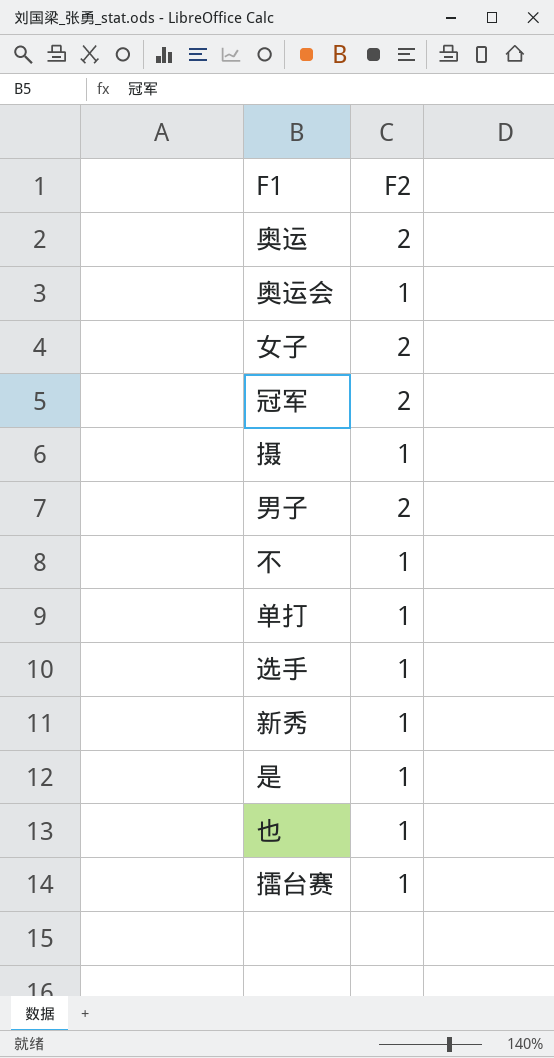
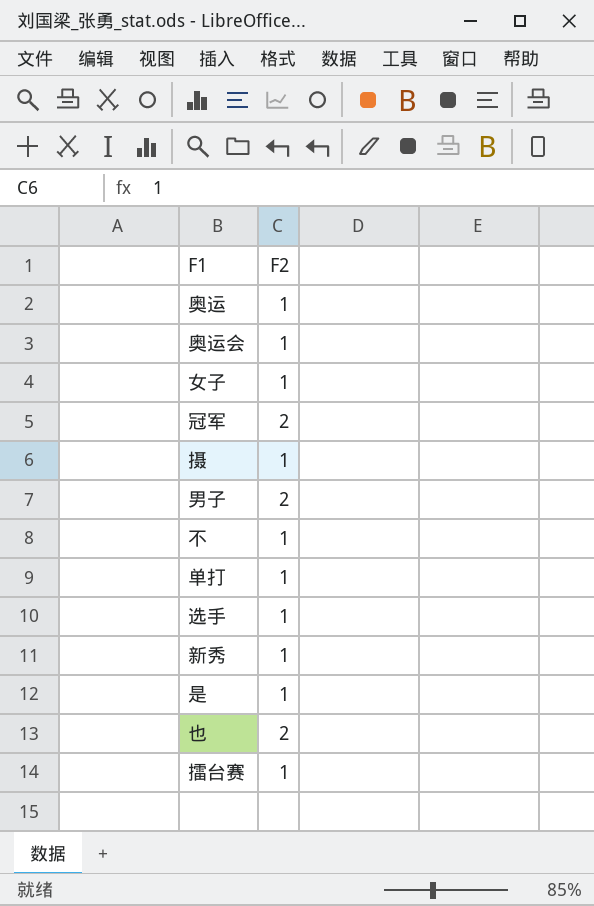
奥运 | F2: 2 -> 1
女子 | F2: 2 -> 1
也 | F2: 1 -> 2

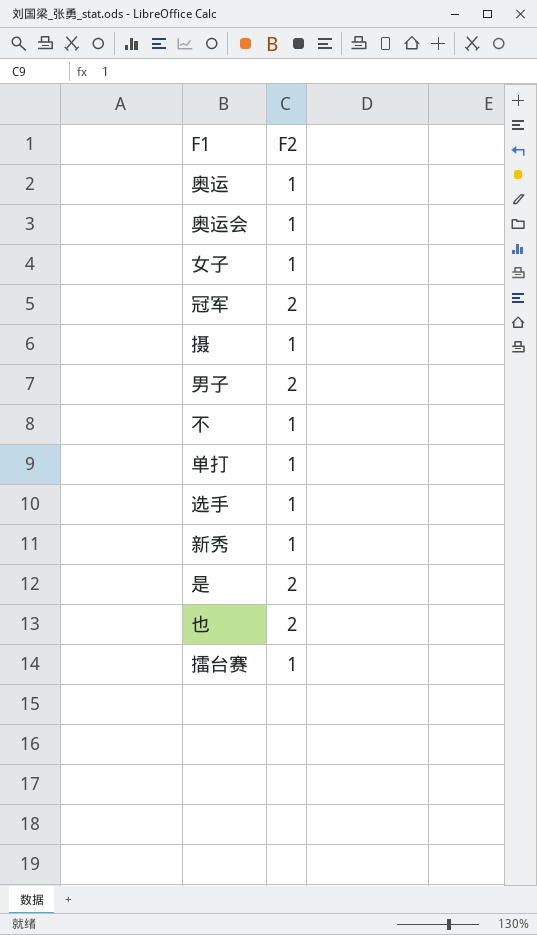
是 | F2: 1 -> 2

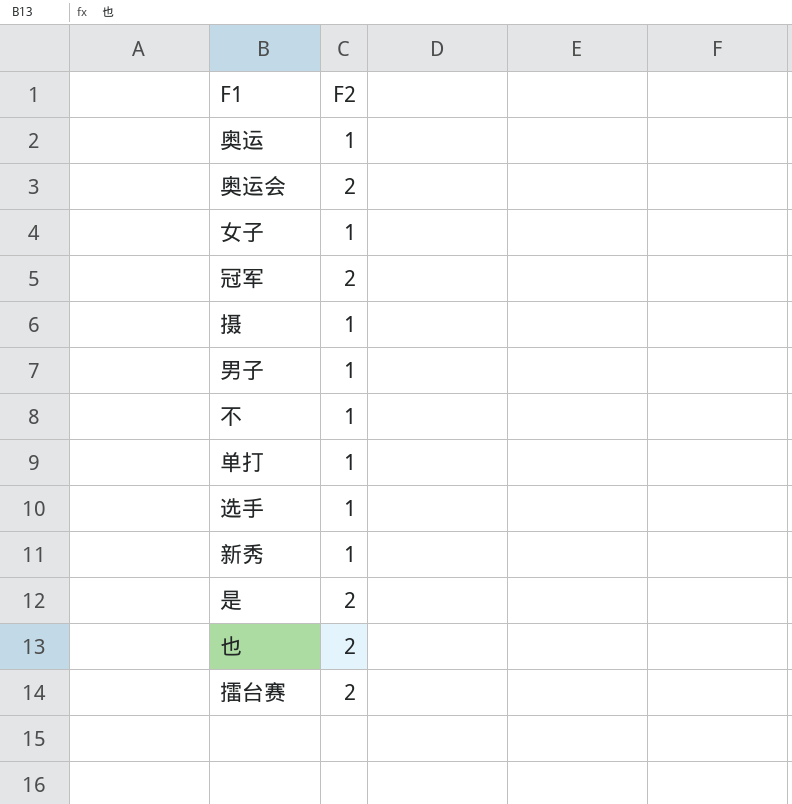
奥运会 | F2: 1 -> 2
男子 | F2: 2 -> 1
擂台赛 | F2: 1 -> 2

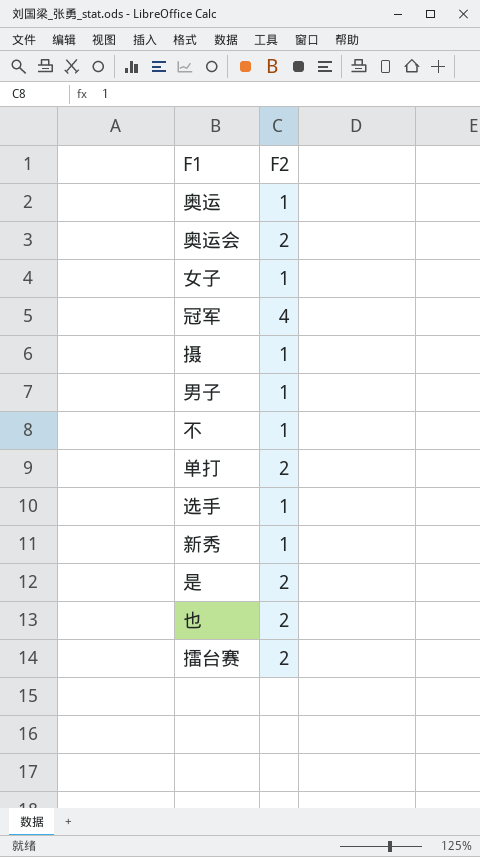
冠军 | F2: 2 -> 4
单打 | F2: 1 -> 2

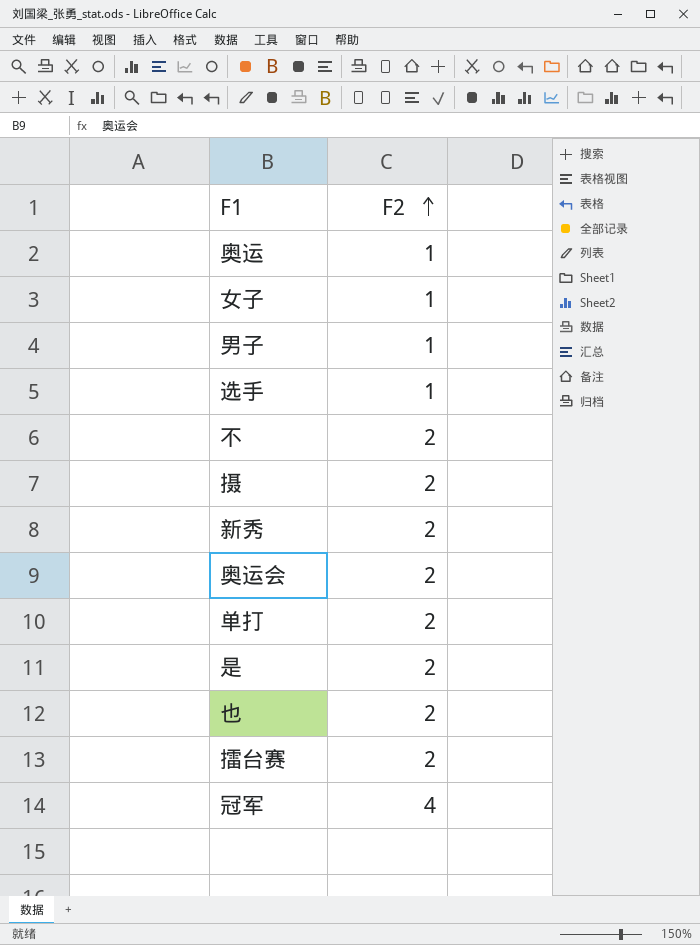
row order: none -> F2 ascending
不 | F2: 1 -> 2
摄 | F2: 1 -> 2
新秀 | F2: 1 -> 2

